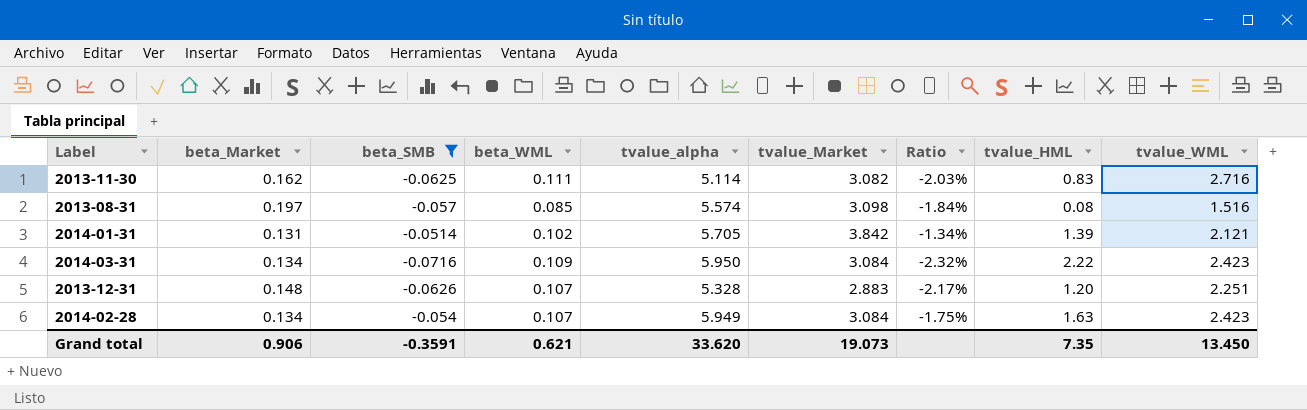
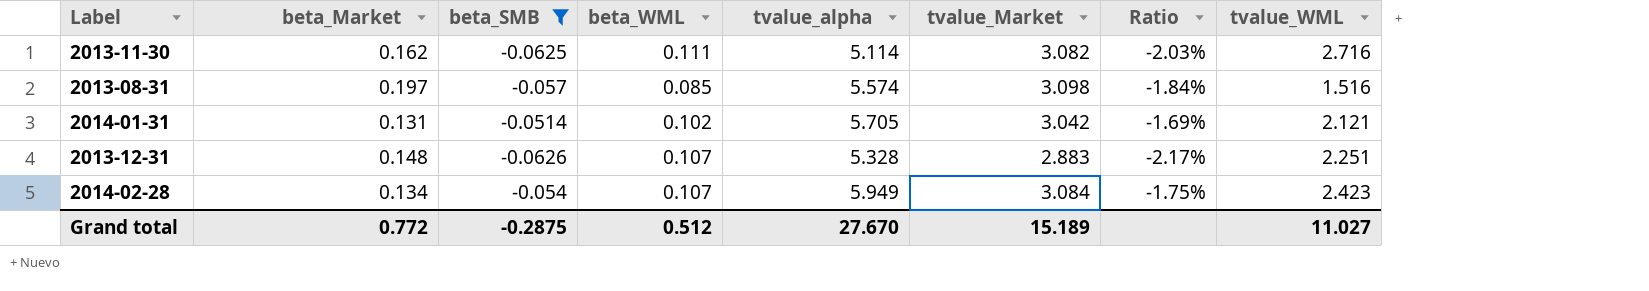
column tvalue_HML | position: 8 -> none
row 2014-03-31: 0.134 | -0.0716 | 0.109 | 5.950 | 3.084 | -2.32% | 2.22 | 2.423 -> none
2014-01-31 | tvalue_Market: 3.842 -> 3.042
2014-01-31 | Ratio: -1.34% -> -1.69%
Grand total | beta_Market: 0.906 -> 0.772
Grand total | beta_SMB: -0.3591 -> -0.2875
Grand total | beta_WML: 0.621 -> 0.512
Grand total | tvalue_alpha: 33.620 -> 27.670
Grand total | tvalue_Market: 19.073 -> 15.189
Grand total | tvalue_WML: 13.450 -> 11.027

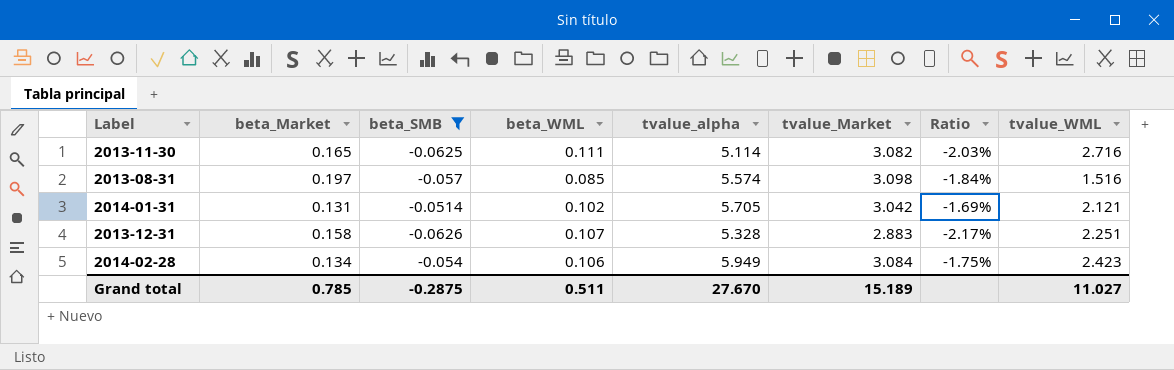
2013-11-30 | beta_Market: 0.162 -> 0.165
2013-12-31 | beta_Market: 0.148 -> 0.158
2014-02-28 | beta_WML: 0.107 -> 0.106
Grand total | beta_Market: 0.772 -> 0.785
Grand total | beta_WML: 0.512 -> 0.511

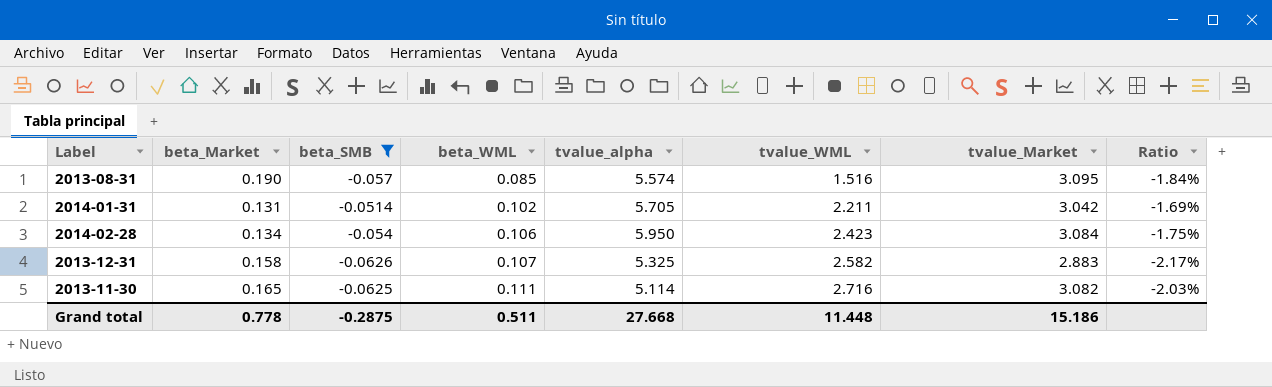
row order: none -> beta_WML ascending
column tvalue_WML | position: 8 -> 6
2013-08-31 | beta_Market: 0.197 -> 0.190
2013-08-31 | tvalue_Market: 3.098 -> 3.095
2014-01-31 | tvalue_WML: 2.121 -> 2.211
2014-02-28 | tvalue_alpha: 5.949 -> 5.950
2013-12-31 | tvalue_alpha: 5.328 -> 5.325
2013-12-31 | tvalue_WML: 2.251 -> 2.582
Grand total | beta_Market: 0.785 -> 0.778
Grand total | tvalue_alpha: 27.670 -> 27.668
Grand total | tvalue_WML: 11.027 -> 11.448
Grand total | tvalue_Market: 15.189 -> 15.186

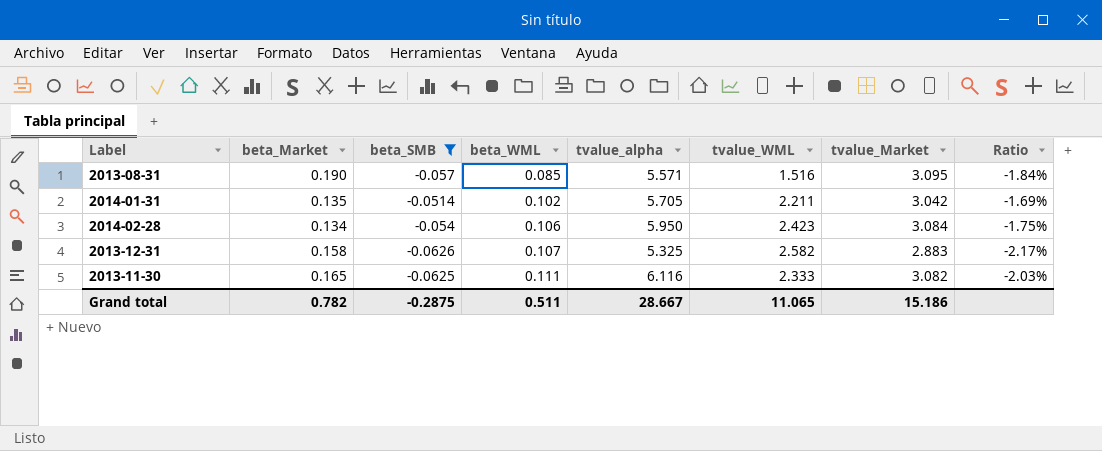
2013-08-31 | tvalue_alpha: 5.574 -> 5.571
2014-01-31 | beta_Market: 0.131 -> 0.135
2013-11-30 | tvalue_alpha: 5.114 -> 6.116
2013-11-30 | tvalue_WML: 2.716 -> 2.333
Grand total | beta_Market: 0.778 -> 0.782
Grand total | tvalue_alpha: 27.668 -> 28.667
Grand total | tvalue_WML: 11.448 -> 11.065

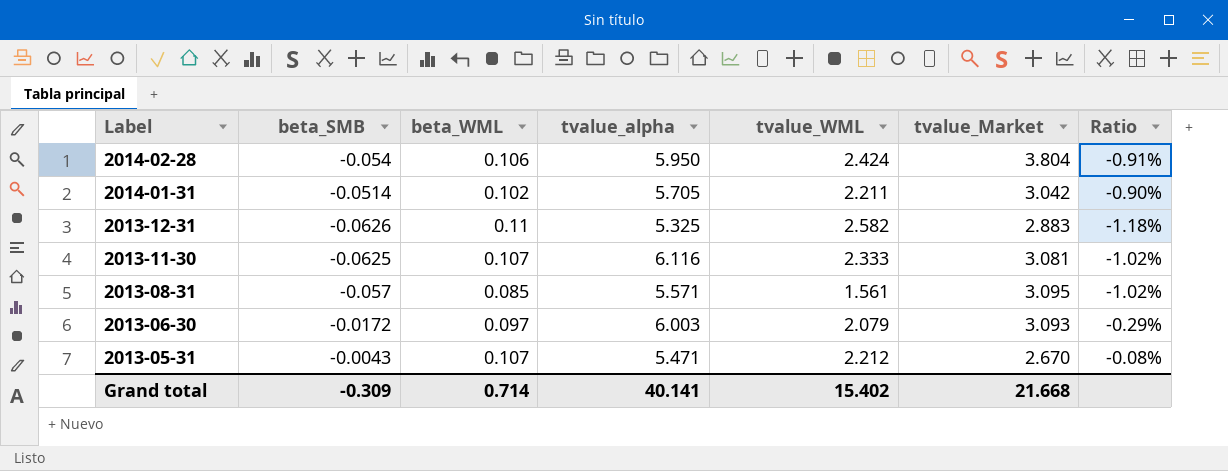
filter: beta_SMB <= -0.0514 -> none
row order: beta_WML ascending -> Label descending
column beta_Market | position: 2 -> none
column Ratio | formula: [beta_SMB] / [tvalue_Market] -> [beta_SMB] / [tvalue_alpha]
2014-02-28 | tvalue_WML: 2.423 -> 2.424
2014-02-28 | tvalue_Market: 3.084 -> 3.804
2013-12-31 | beta_WML: 0.107 -> 0.11
2013-11-30 | beta_WML: 0.111 -> 0.107
2013-11-30 | tvalue_Market: 3.082 -> 3.081
2013-08-31 | tvalue_WML: 1.516 -> 1.561
Grand total | beta_SMB: -0.2875 -> -0.309
Grand total | beta_WML: 0.511 -> 0.714
Grand total | tvalue_alpha: 28.667 -> 40.141
Grand total | tvalue_WML: 11.065 -> 15.402
Grand total | tvalue_Market: 15.186 -> 21.668

